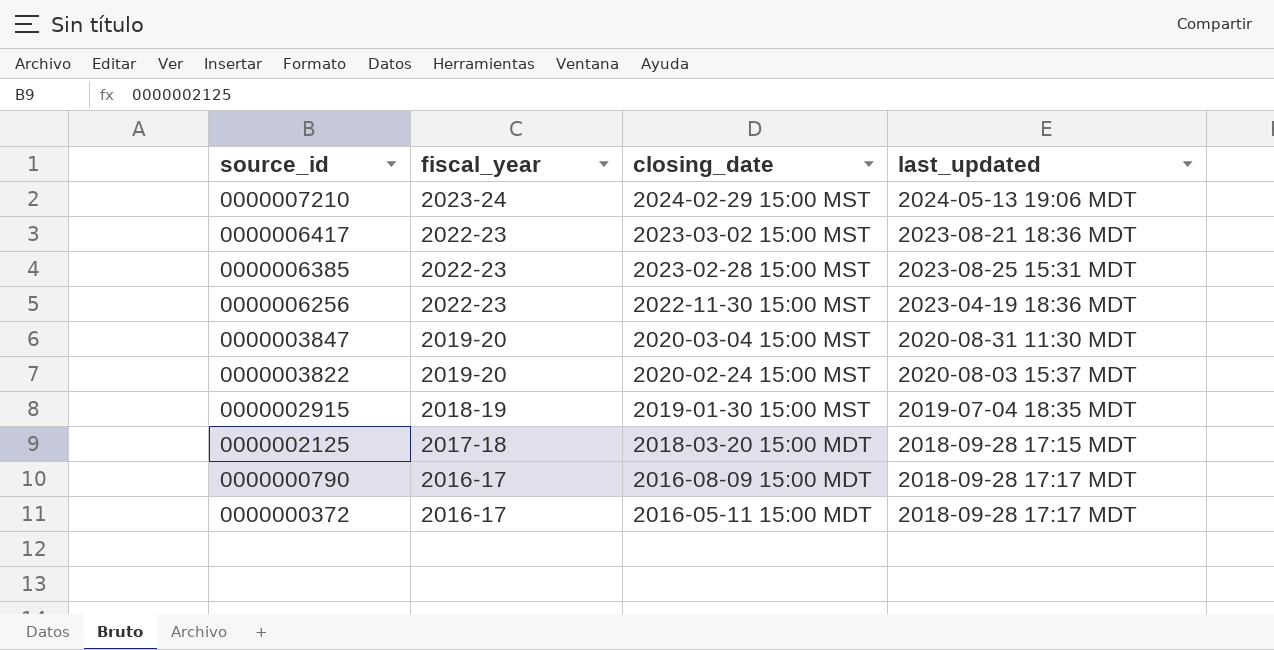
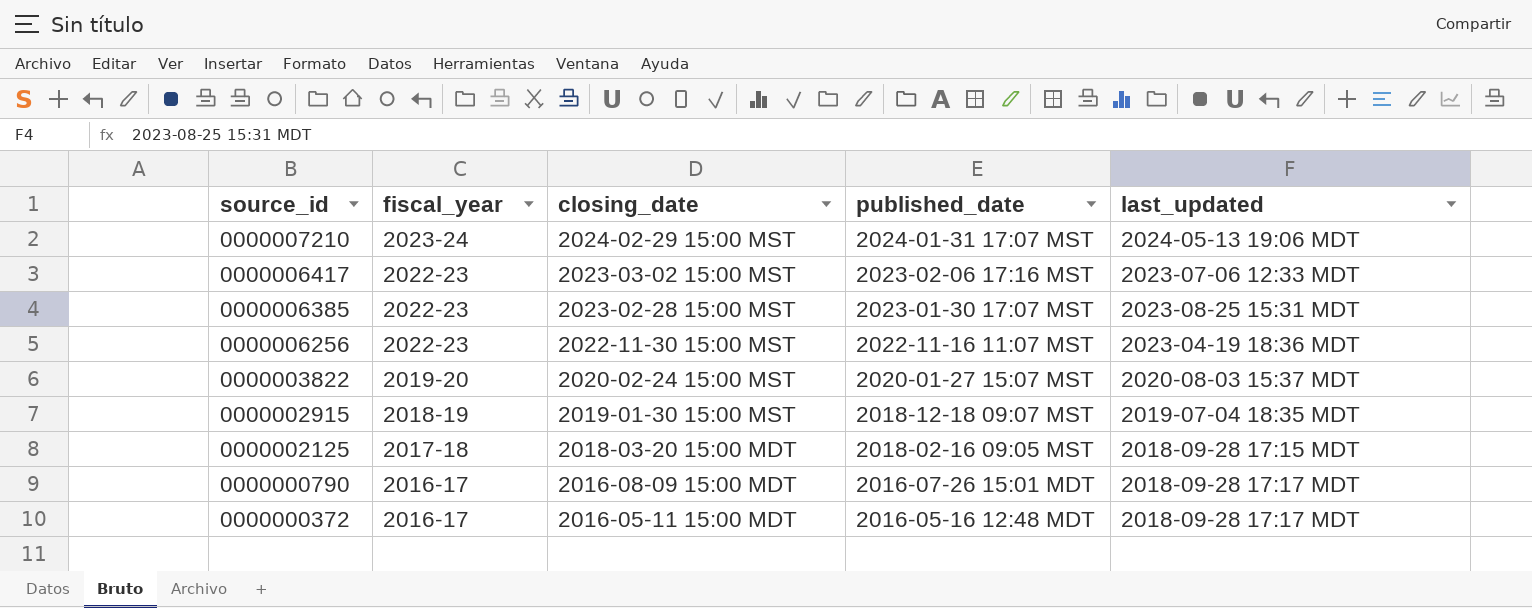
column published_date | position: none -> 4
row 0000003847: 2019-20 | 2020-03-04 15:00 MST | 2020-08-31 11:30 MDT -> none
0000006417 | last_updated: 2023-08-21 18:36 MDT -> 2023-07-06 12:33 MDT

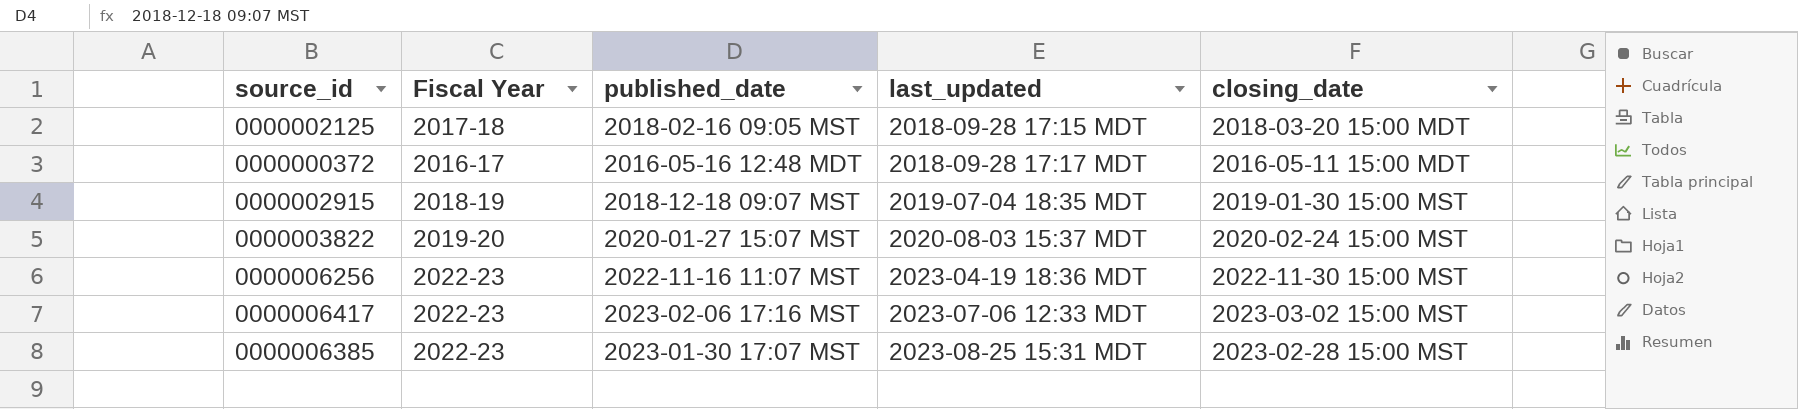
row order: source_id descending -> last_updated ascending
column name: fiscal_year -> Fiscal Year
column closing_date | position: 3 -> 5
row 0000007210: 2023-24 | 2024-02-29 15:00 MST | 2024-01-31 17:07 MST | 2024-05-13 19:06 MDT -> none
row 0000000790: 2016-17 | 2016-08-09 15:00 MDT | 2016-07-26 15:01 MDT | 2018-09-28 17:17 MDT -> none

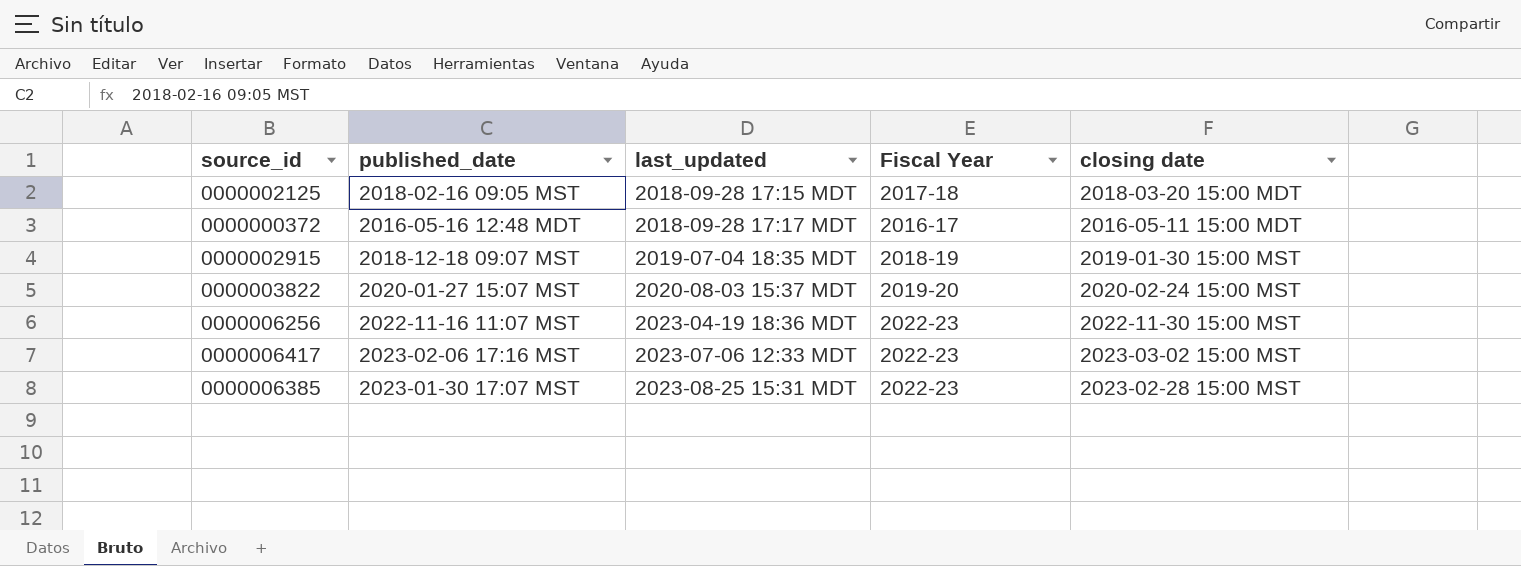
column Fiscal Year | position: 2 -> 4
column name: closing_date -> closing date

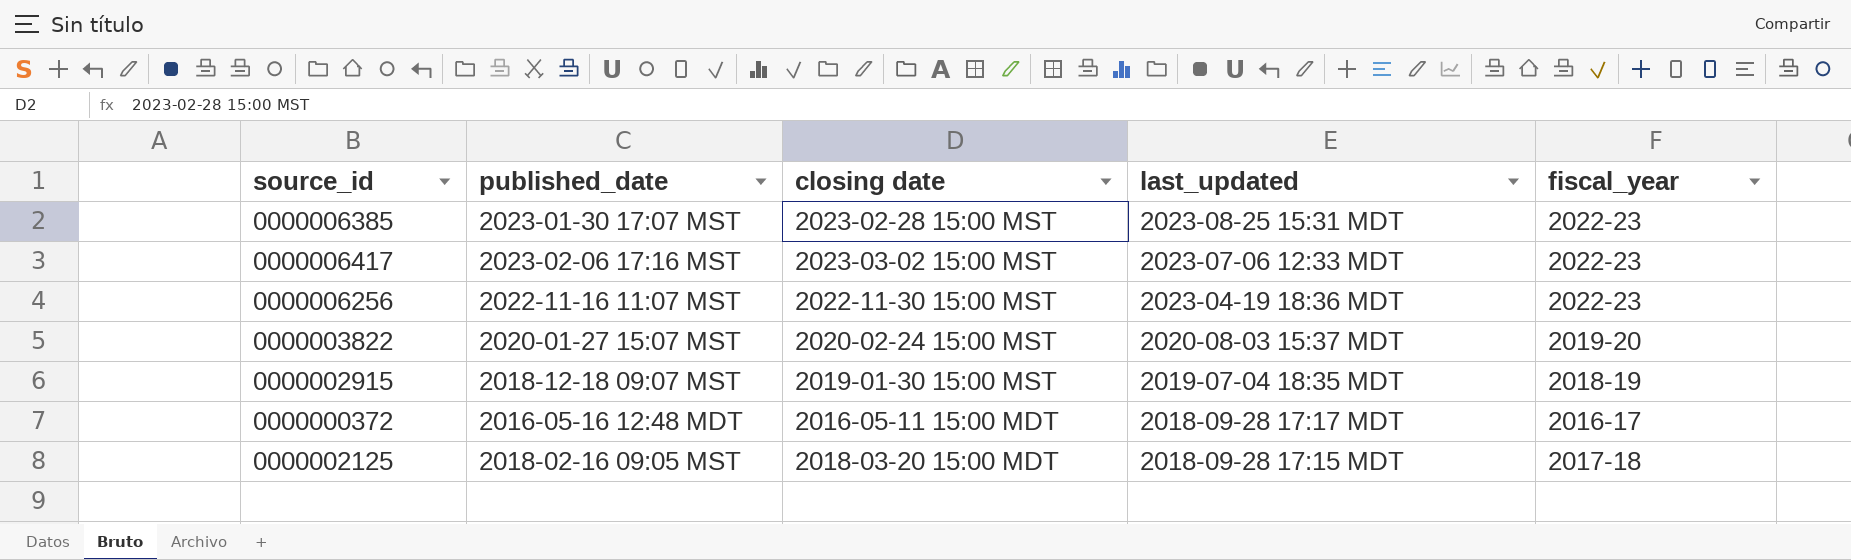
row order: last_updated ascending -> last_updated descending
column closing date | position: 5 -> 3
column name: Fiscal Year -> fiscal_year

